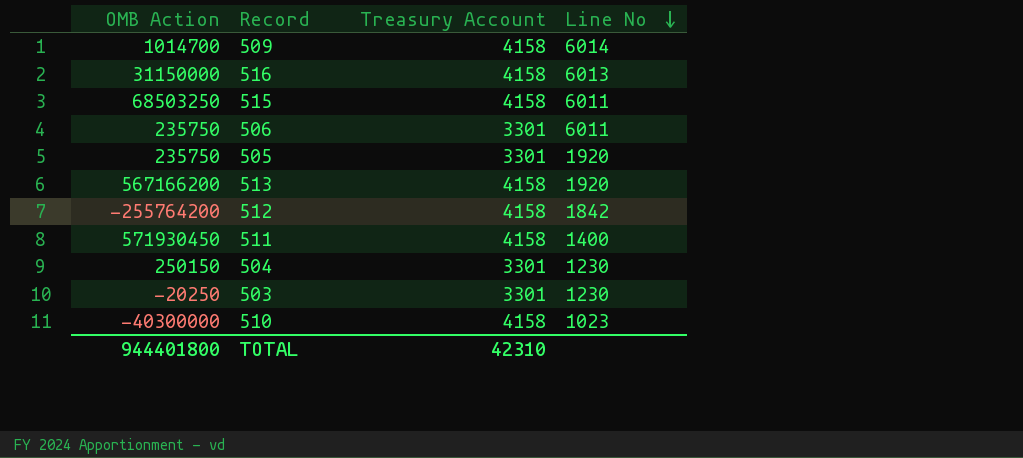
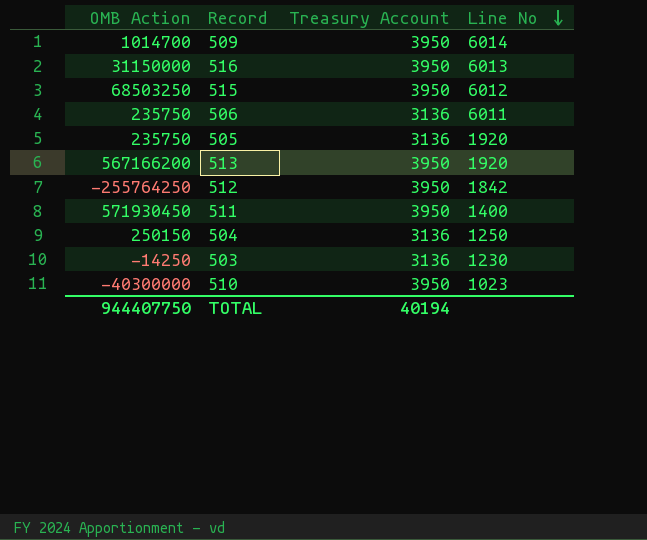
509 | Treasury Account: 4158 -> 3950
516 | Treasury Account: 4158 -> 3950
515 | Treasury Account: 4158 -> 3950
515 | Line No: 6011 -> 6012
506 | Treasury Account: 3301 -> 3136
505 | Treasury Account: 3301 -> 3136
513 | Treasury Account: 4158 -> 3950
512 | OMB Action: -255764200 -> -255764250
512 | Treasury Account: 4158 -> 3950
511 | Treasury Account: 4158 -> 3950
504 | Treasury Account: 3301 -> 3136
504 | Line No: 1230 -> 1250
503 | OMB Action: -20250 -> -14250
503 | Treasury Account: 3301 -> 3136
510 | Treasury Account: 4158 -> 3950
TOTAL | OMB Action: 944401800 -> 944407750
TOTAL | Treasury Account: 42310 -> 40194

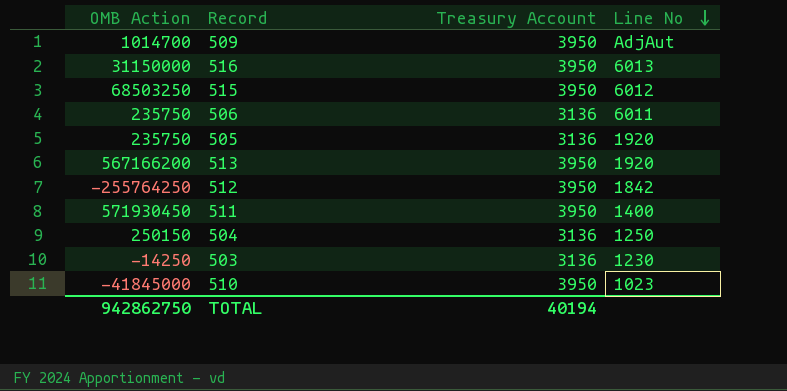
509 | Line No: 6014 -> AdjAut
510 | OMB Action: -40300000 -> -41845000
TOTAL | OMB Action: 944407750 -> 942862750

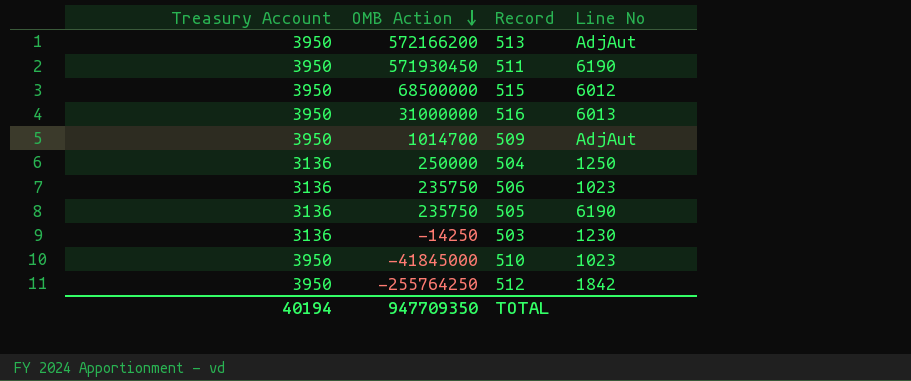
row order: Line No descending -> OMB Action descending
column Treasury Account | position: 3 -> 1
513 | OMB Action: 567166200 -> 572166200
513 | Line No: 1920 -> AdjAut
511 | Line No: 1400 -> 6190
515 | OMB Action: 68503250 -> 68500000
516 | OMB Action: 31150000 -> 31000000
504 | OMB Action: 250150 -> 250000
506 | Line No: 6011 -> 1023
505 | Line No: 1920 -> 6190
TOTAL | OMB Action: 942862750 -> 947709350

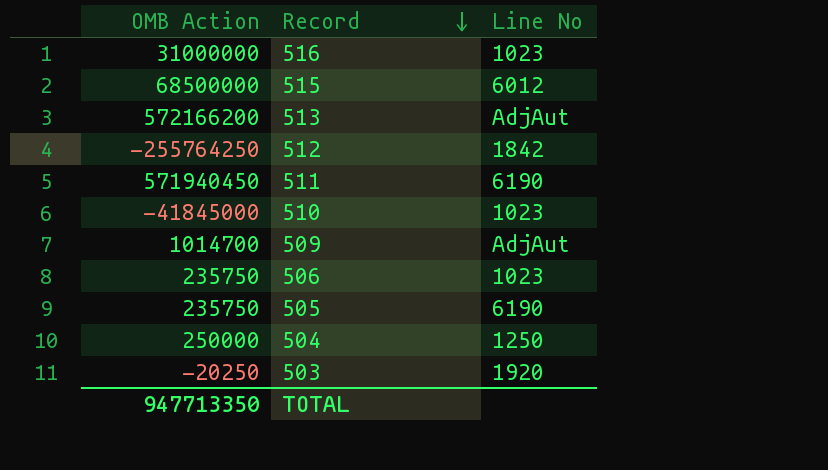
row order: OMB Action descending -> Record descending
column Treasury Account | position: 1 -> none
516 | Line No: 6013 -> 1023
511 | OMB Action: 571930450 -> 571940450
503 | OMB Action: -14250 -> -20250
503 | Line No: 1230 -> 1920
TOTAL | OMB Action: 947709350 -> 947713350

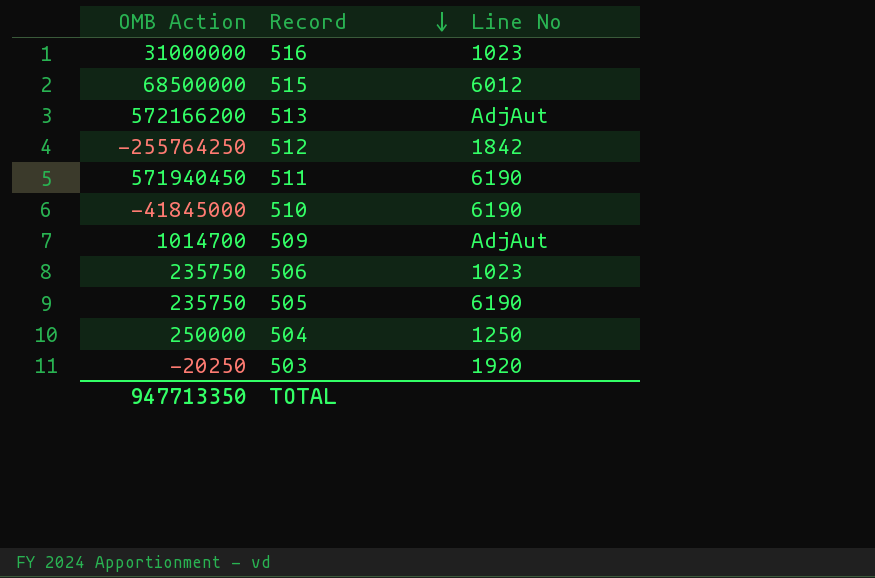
510 | Line No: 1023 -> 6190

